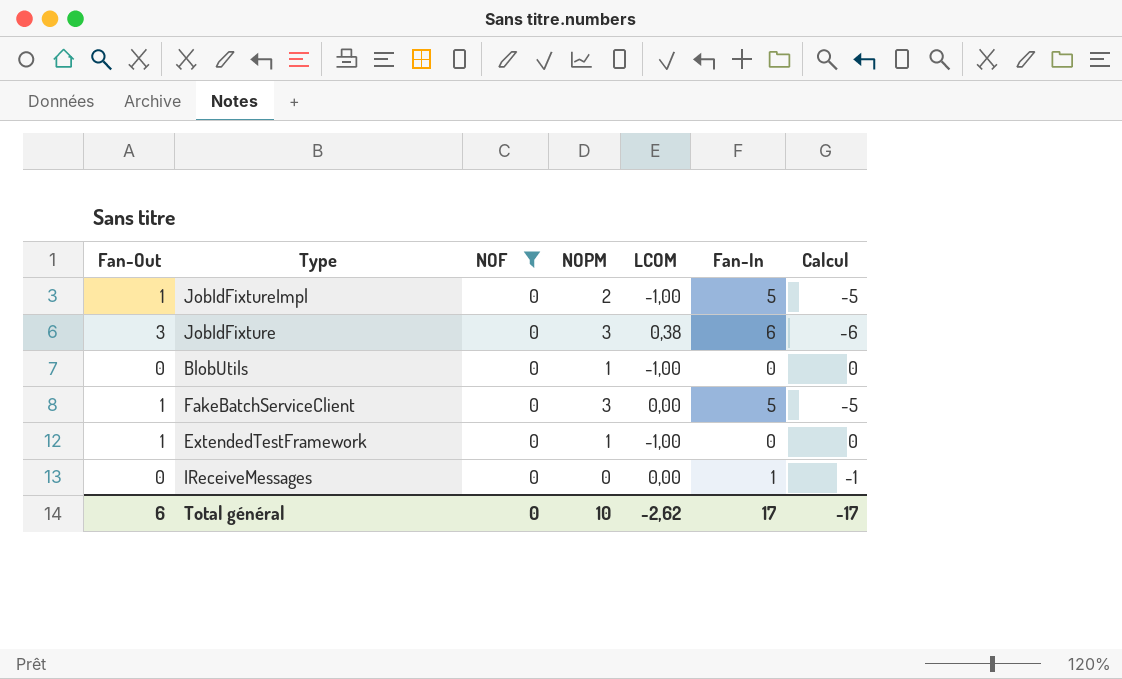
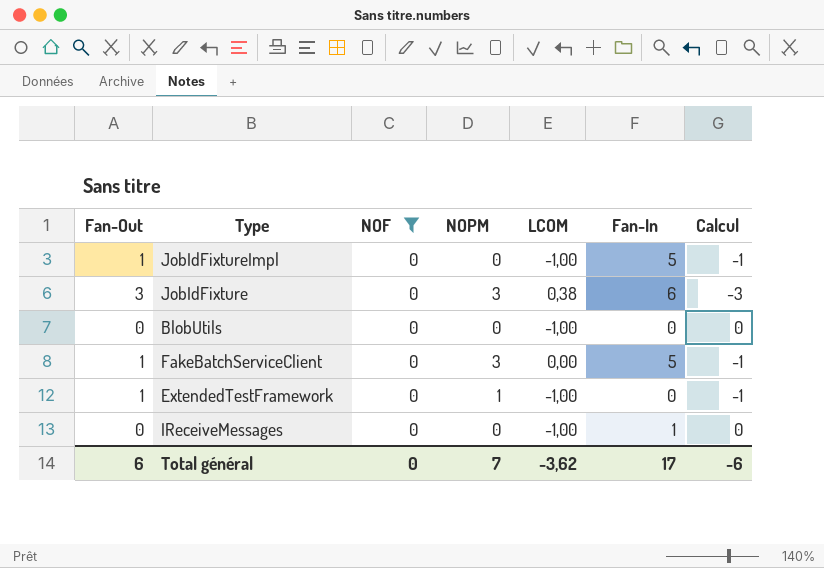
column Calcul | formula: [NOF] - [Fan-In] -> [NOF] - [Fan-Out]
JobIdFixtureImpl | NOPM: 2 -> 0
BlobUtils | NOPM: 1 -> 0
IReceiveMessages | LCOM: 0,00 -> -1,00
Total général | NOPM: 10 -> 7
Total général | LCOM: -2,62 -> -3,62
Total général | Calcul: -17 -> -6

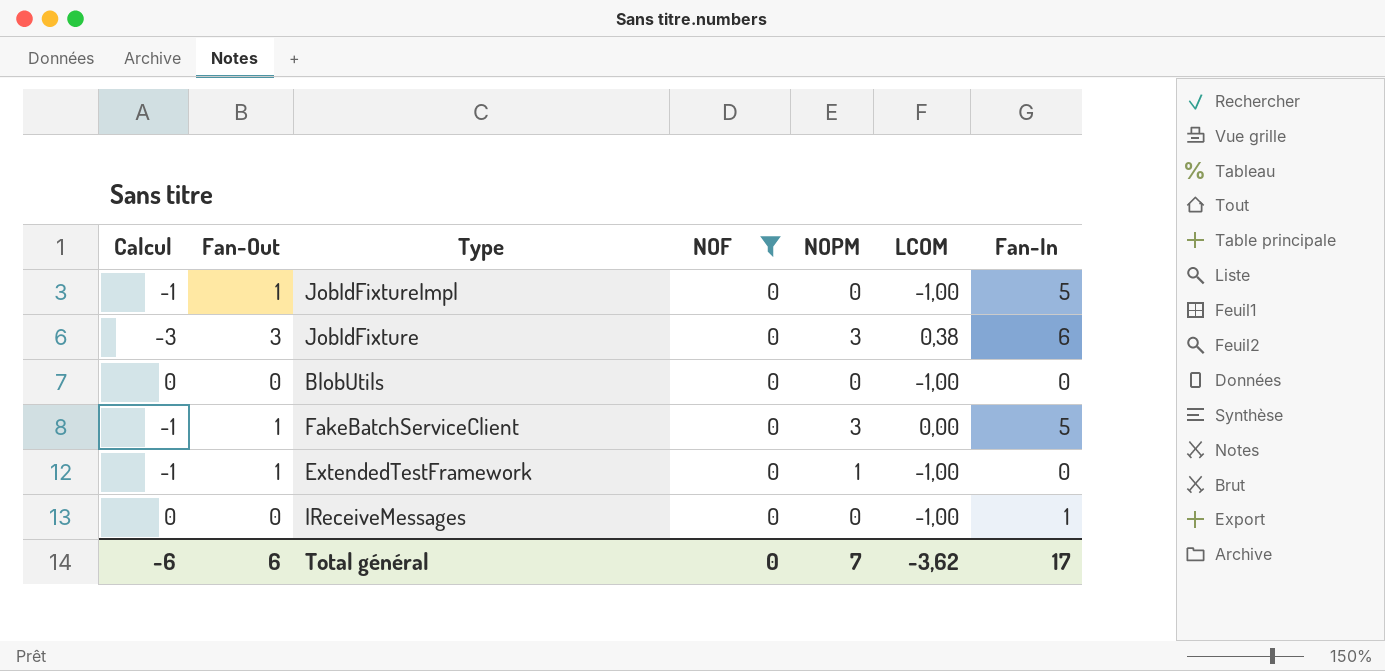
column Calcul | position: 7 -> 1

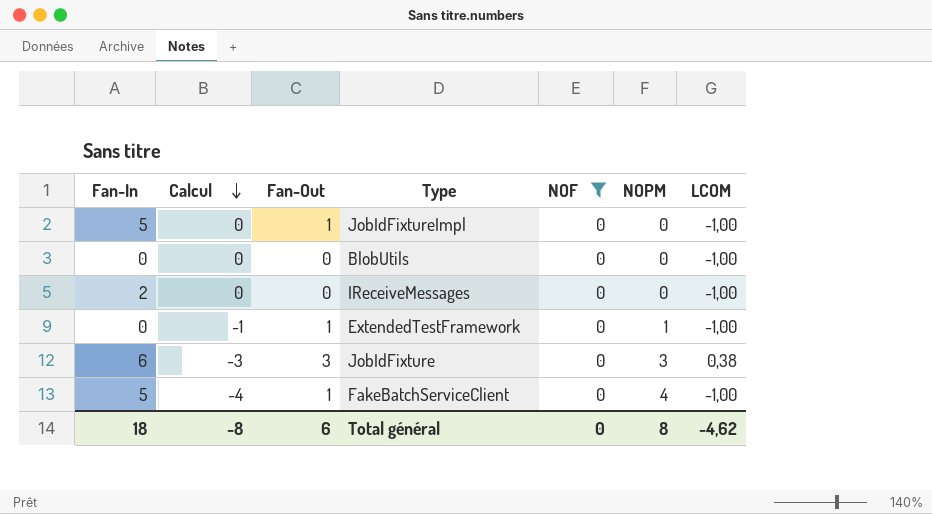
row order: none -> Calcul descending
column Fan-In | position: 7 -> 1
column Calcul | formula: [NOF] - [Fan-Out] -> [NOF] - [NOPM]
IReceiveMessages | Fan-In: 1 -> 2
FakeBatchServiceClient | NOPM: 3 -> 4
FakeBatchServiceClient | LCOM: 0,00 -> -1,00
Total général | Fan-In: 17 -> 18
Total général | Calcul: -6 -> -8
Total général | NOPM: 7 -> 8
Total général | LCOM: -3,62 -> -4,62

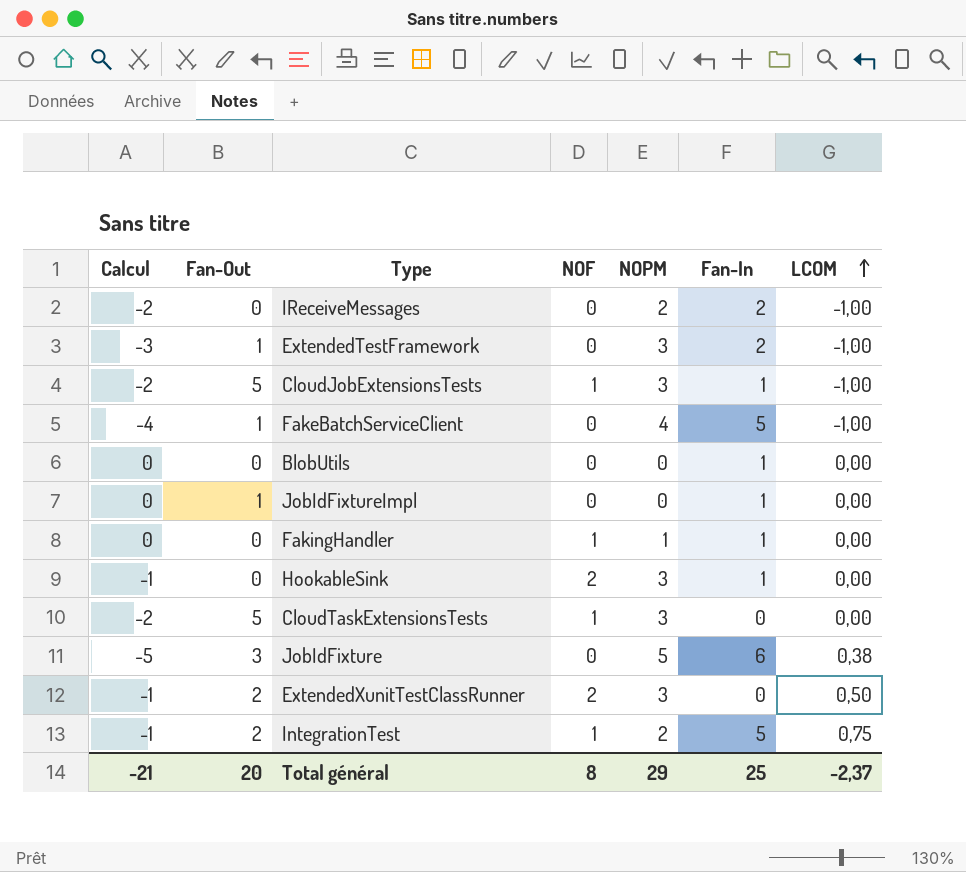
filter: NOF = 0 -> none
row order: Calcul descending -> LCOM ascending
column Fan-In | position: 1 -> 6
IReceiveMessages | Calcul: 0 -> -2
IReceiveMessages | NOPM: 0 -> 2
ExtendedTestFramework | Calcul: -1 -> -3
ExtendedTestFramework | NOPM: 1 -> 3
ExtendedTestFramework | Fan-In: 0 -> 2
BlobUtils | Fan-In: 0 -> 1
BlobUtils | LCOM: -1,00 -> 0,00
JobIdFixtureImpl | Fan-In: 5 -> 1
JobIdFixtureImpl | LCOM: -1,00 -> 0,00
JobIdFixture | Calcul: -3 -> -5
JobIdFixture | NOPM: 3 -> 5
Total général | Calcul: -8 -> -21
Total général | Fan-Out: 6 -> 20
Total général | NOF: 0 -> 8
Total général | NOPM: 8 -> 29
Total général | Fan-In: 18 -> 25
Total général | LCOM: -4,62 -> -2,37

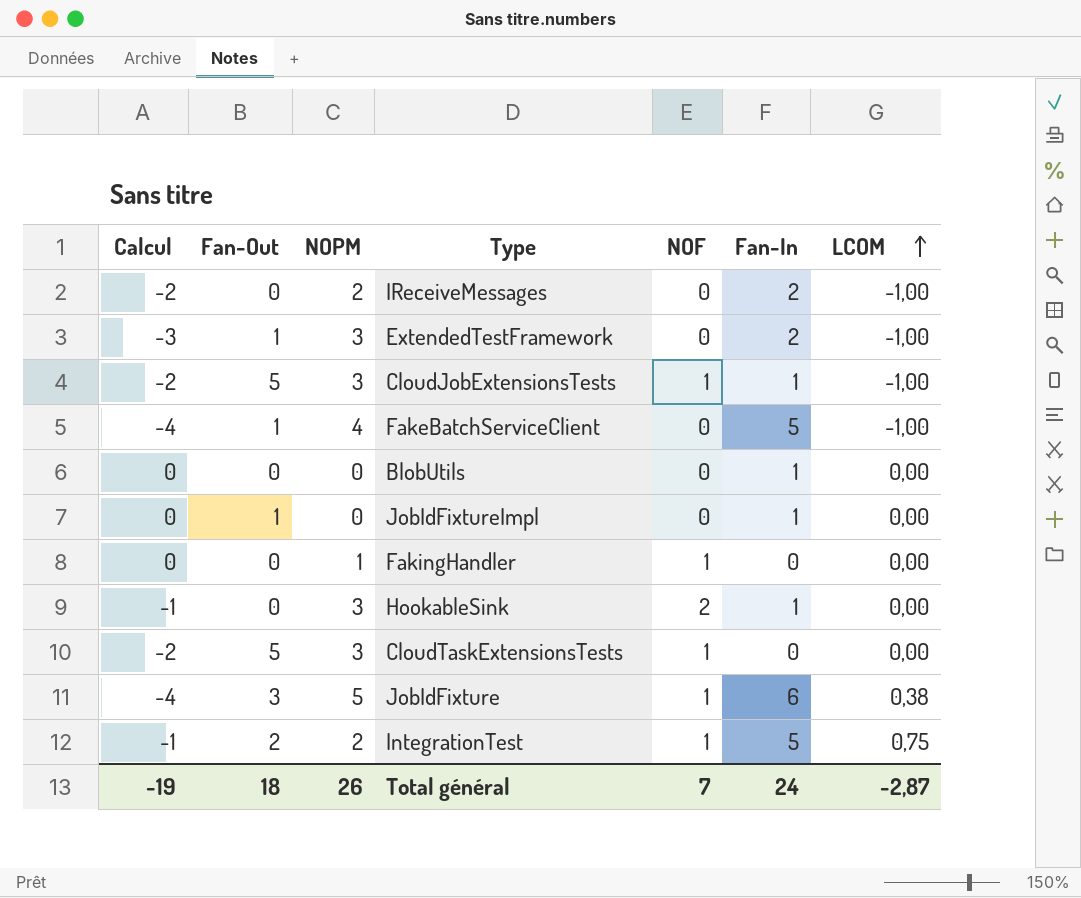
column NOPM | position: 5 -> 3
row ExtendedXunitTestClassRunner: -1 | 2 | 2 | 3 | 0 | 0,50 -> none
FakingHandler | Fan-In: 1 -> 0
JobIdFixture | Calcul: -5 -> -4
JobIdFixture | NOF: 0 -> 1
Total général | Calcul: -21 -> -19
Total général | Fan-Out: 20 -> 18
Total général | NOPM: 29 -> 26
Total général | NOF: 8 -> 7
Total général | Fan-In: 25 -> 24
Total général | LCOM: -2,37 -> -2,87

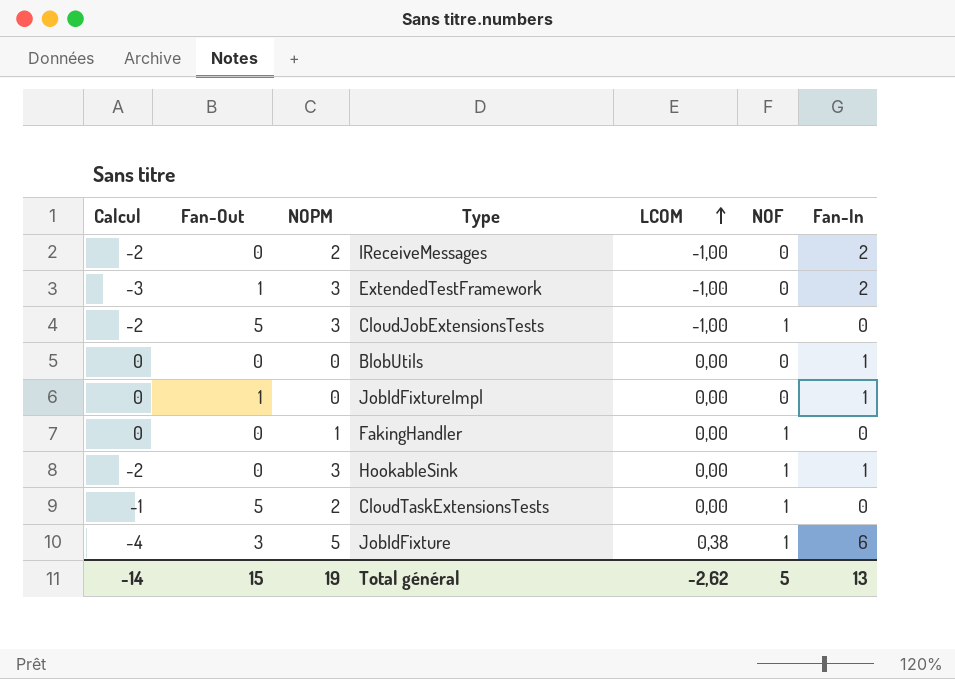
column LCOM | position: 7 -> 5
row FakeBatchServiceClient: -4 | 1 | 4 | 0 | 5 | -1,00 -> none
row IntegrationTest: -1 | 2 | 2 | 1 | 5 | 0,75 -> none
CloudJobExtensionsTests | Fan-In: 1 -> 0
HookableSink | Calcul: -1 -> -2
HookableSink | NOF: 2 -> 1
CloudTaskExtensionsTests | Calcul: -2 -> -1
CloudTaskExtensionsTests | NOPM: 3 -> 2
Total général | Calcul: -19 -> -14
Total général | Fan-Out: 18 -> 15
Total général | NOPM: 26 -> 19
Total général | LCOM: -2,87 -> -2,62
Total général | NOF: 7 -> 5
Total général | Fan-In: 24 -> 13

